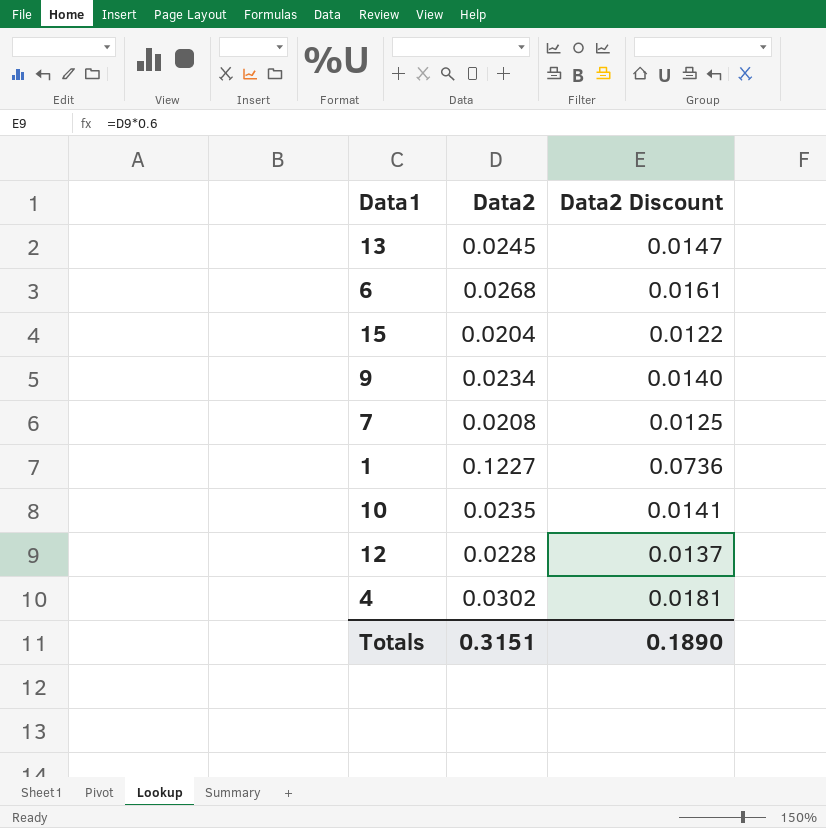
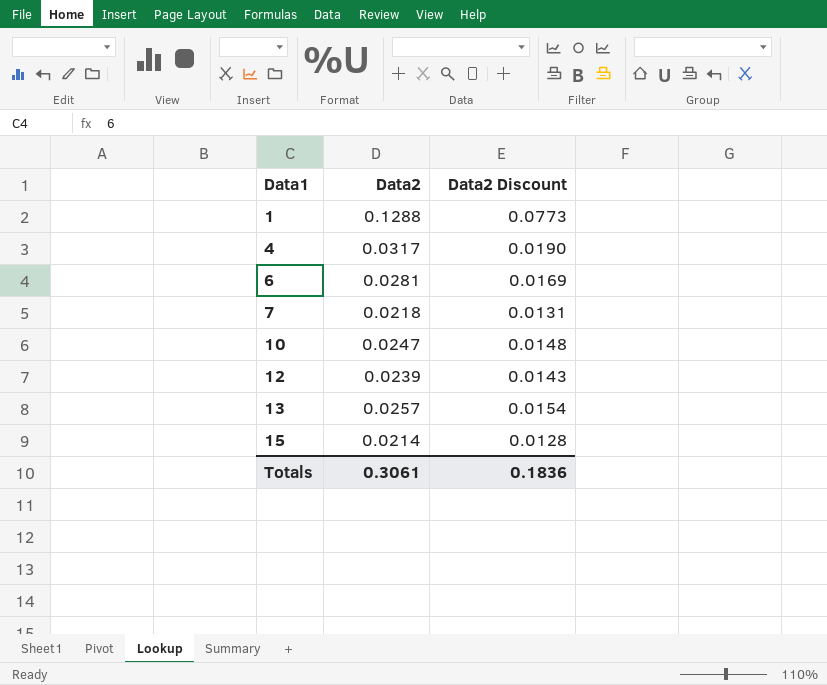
row order: none -> Data1 ascending
row 9: 0.0234 | 0.0140 -> none
1 | Data2: 0.1227 -> 0.1288
1 | Data2 Discount: 0.0736 -> 0.0773
4 | Data2: 0.0302 -> 0.0317
4 | Data2 Discount: 0.0181 -> 0.0190
6 | Data2: 0.0268 -> 0.0281
6 | Data2 Discount: 0.0161 -> 0.0169
7 | Data2: 0.0208 -> 0.0218
7 | Data2 Discount: 0.0125 -> 0.0131
10 | Data2: 0.0235 -> 0.0247
10 | Data2 Discount: 0.0141 -> 0.0148
12 | Data2: 0.0228 -> 0.0239
12 | Data2 Discount: 0.0137 -> 0.0143
13 | Data2: 0.0245 -> 0.0257
13 | Data2 Discount: 0.0147 -> 0.0154
15 | Data2: 0.0204 -> 0.0214
15 | Data2 Discount: 0.0122 -> 0.0128
Totals | Data2: 0.3151 -> 0.3061
Totals | Data2 Discount: 0.1890 -> 0.1836

